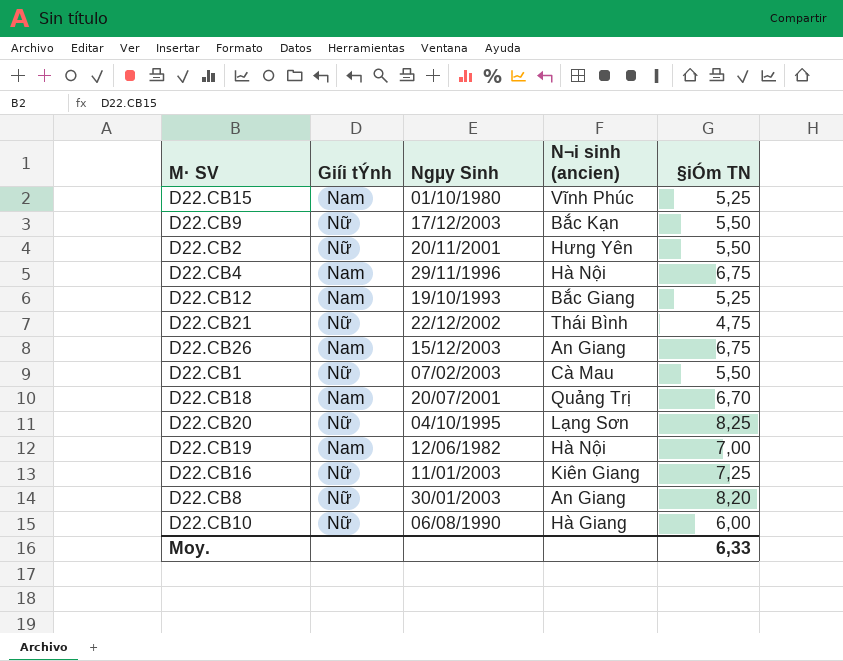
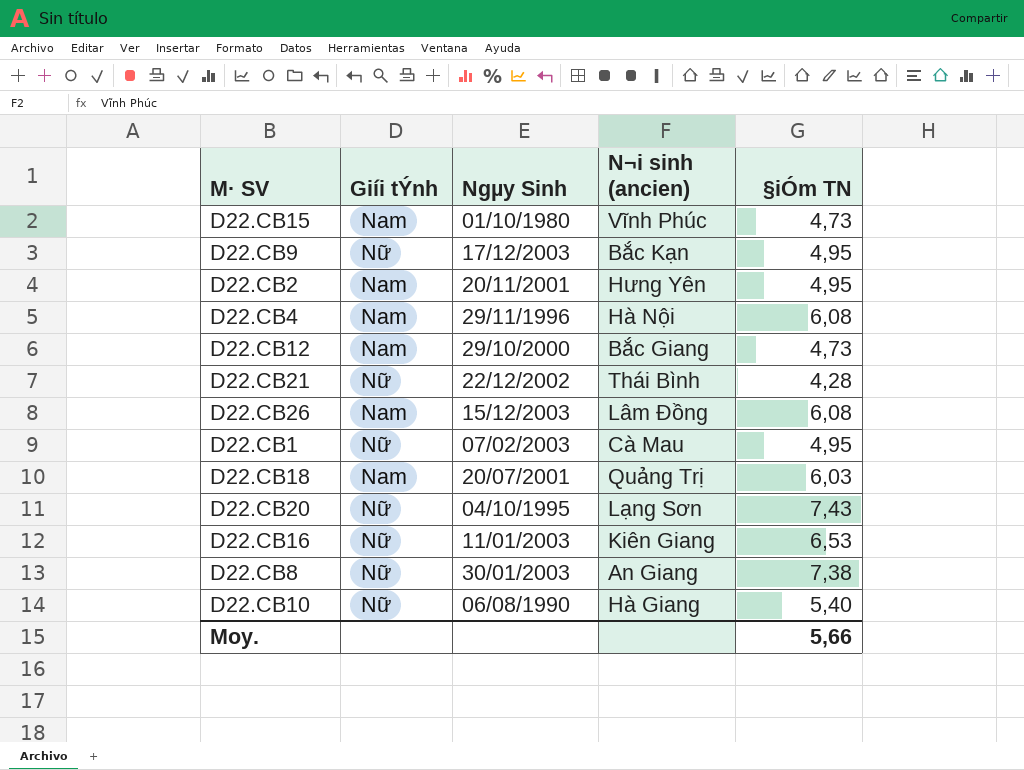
row D22.CB19: Nam | 12/06/1982 | Hà Nội | 7,00 -> none
D22.CB15 | §iÓm TN: 5,25 -> 4,73
D22.CB9 | §iÓm TN: 5,50 -> 4,95
D22.CB2 | Giíi tÝnh: Nữ -> Nam
D22.CB2 | §iÓm TN: 5,50 -> 4,95
D22.CB4 | §iÓm TN: 6,75 -> 6,08
D22.CB12 | Ngµy Sinh: 19/10/1993 -> 29/10/2000
D22.CB12 | §iÓm TN: 5,25 -> 4,73
D22.CB21 | §iÓm TN: 4,75 -> 4,28
D22.CB26 | N¬i sinh (ancien): An Giang -> Lâm Đồng
D22.CB26 | §iÓm TN: 6,75 -> 6,08
D22.CB1 | §iÓm TN: 5,50 -> 4,95
D22.CB18 | §iÓm TN: 6,70 -> 6,03
D22.CB20 | §iÓm TN: 8,25 -> 7,43
D22.CB16 | §iÓm TN: 7,25 -> 6,53
D22.CB8 | §iÓm TN: 8,20 -> 7,38
D22.CB10 | §iÓm TN: 6,00 -> 5,40
Moy. | §iÓm TN: 6,33 -> 5,66

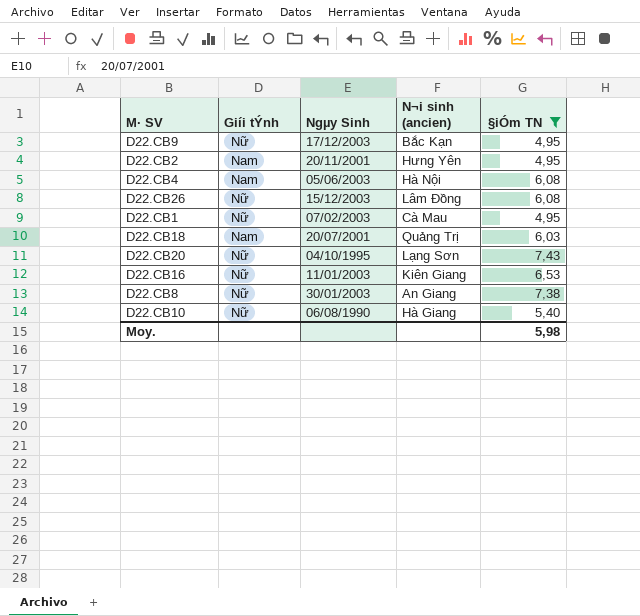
filter: none -> §iÓm TN >= 4,95
D22.CB4 | Ngµy Sinh: 29/11/1996 -> 05/06/2003
D22.CB26 | Giíi tÝnh: Nam -> Nữ
Moy. | §iÓm TN: 5,66 -> 5,98

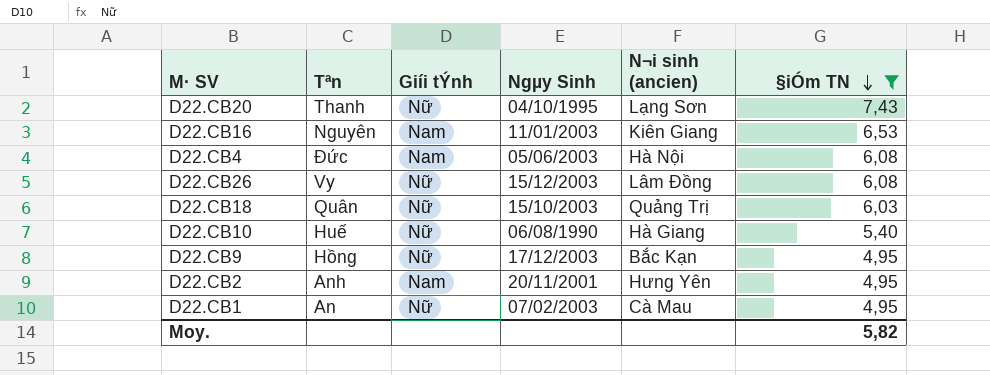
row order: none -> §iÓm TN descending
column Tªn | position: none -> 2
row D22.CB8: Nữ | 30/01/2003 | An Giang | 7,38 -> none
D22.CB16 | Giíi tÝnh: Nữ -> Nam
D22.CB18 | Giíi tÝnh: Nam -> Nữ
D22.CB18 | Ngµy Sinh: 20/07/2001 -> 15/10/2003
Moy. | §iÓm TN: 5,98 -> 5,82

